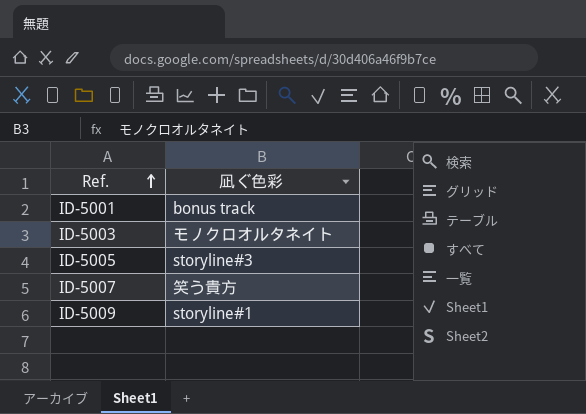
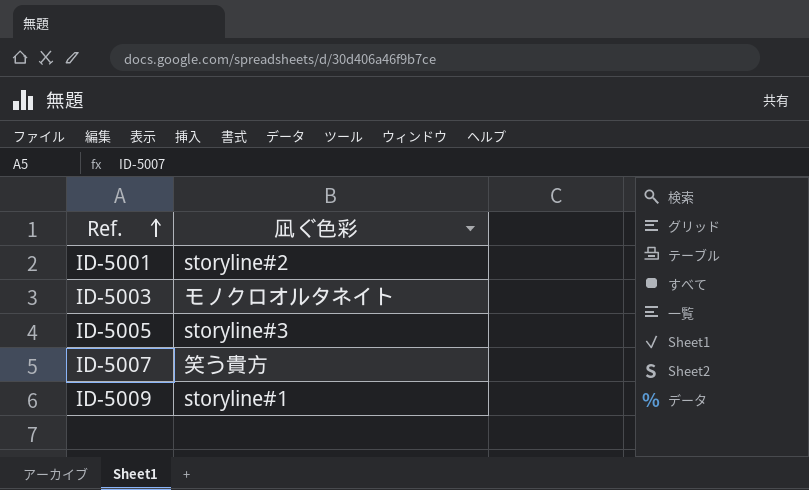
ID-5001 | 凪ぐ色彩: bonus track -> storyline#2

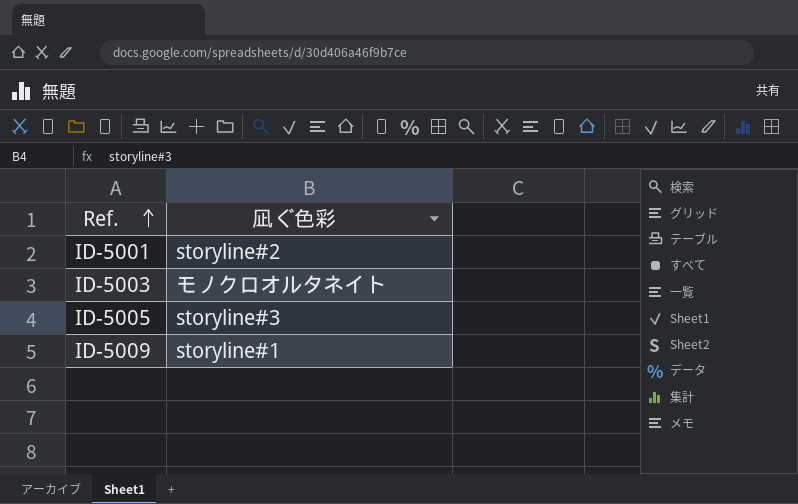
row ID-5007: 笑う貴方 -> none

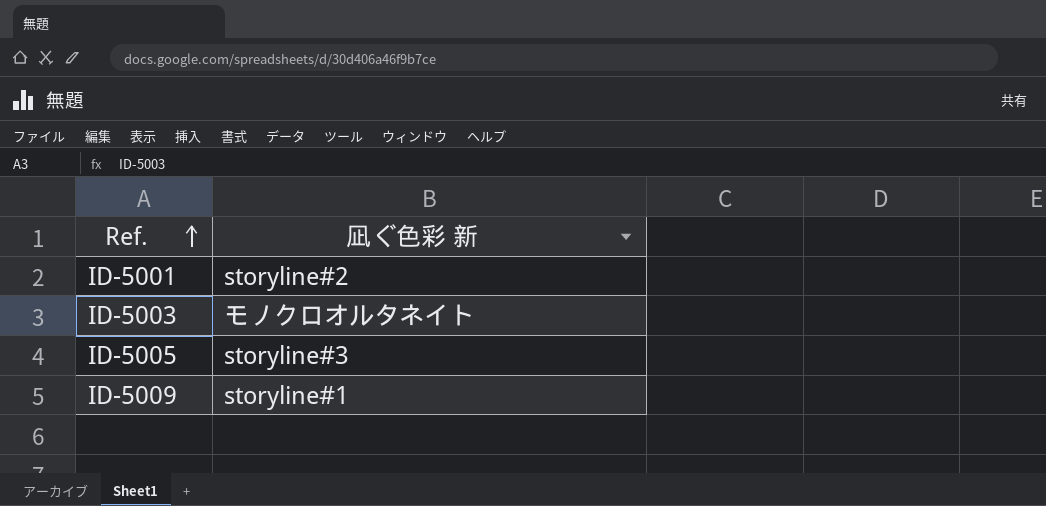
column name: 凪ぐ色彩 -> 凪ぐ色彩 新

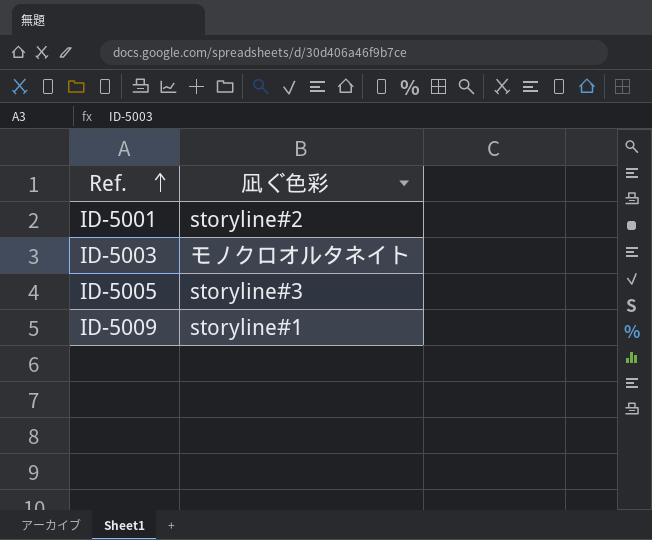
column name: 凪ぐ色彩 新 -> 凪ぐ色彩

